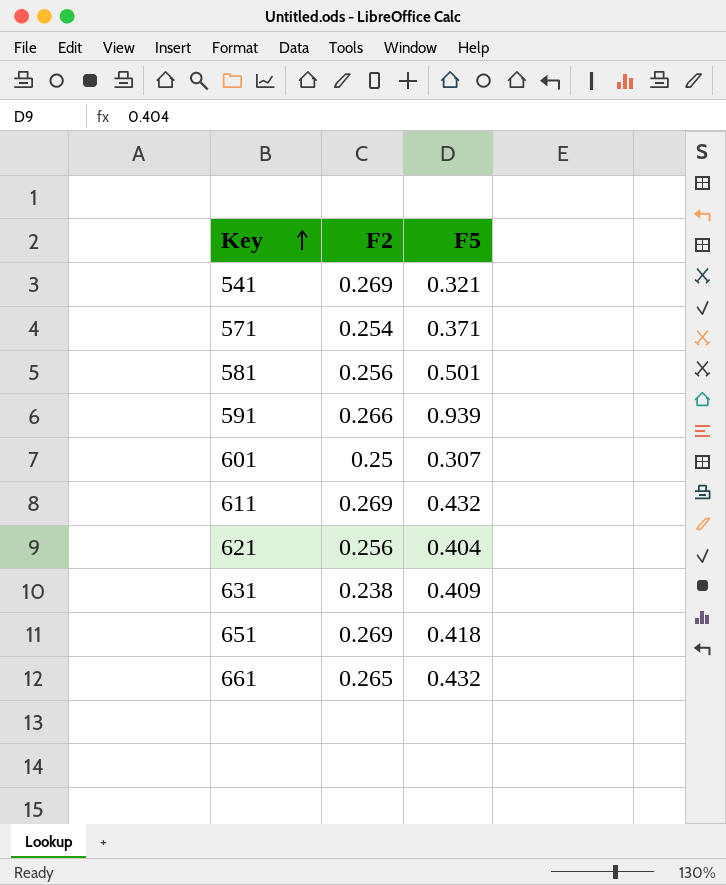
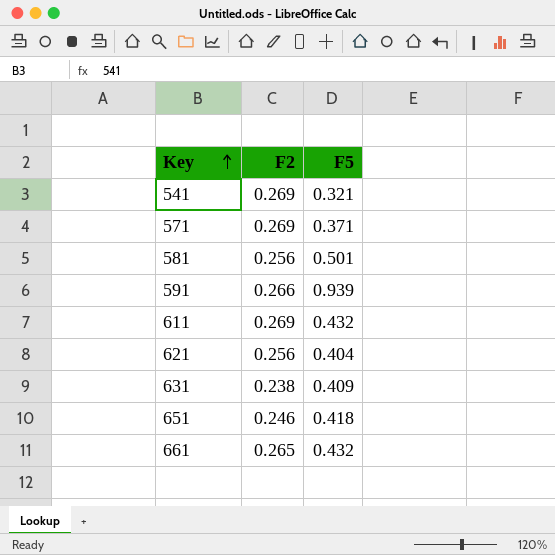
row 601: 0.25 | 0.307 -> none
571 | F2: 0.254 -> 0.269
651 | F2: 0.269 -> 0.246

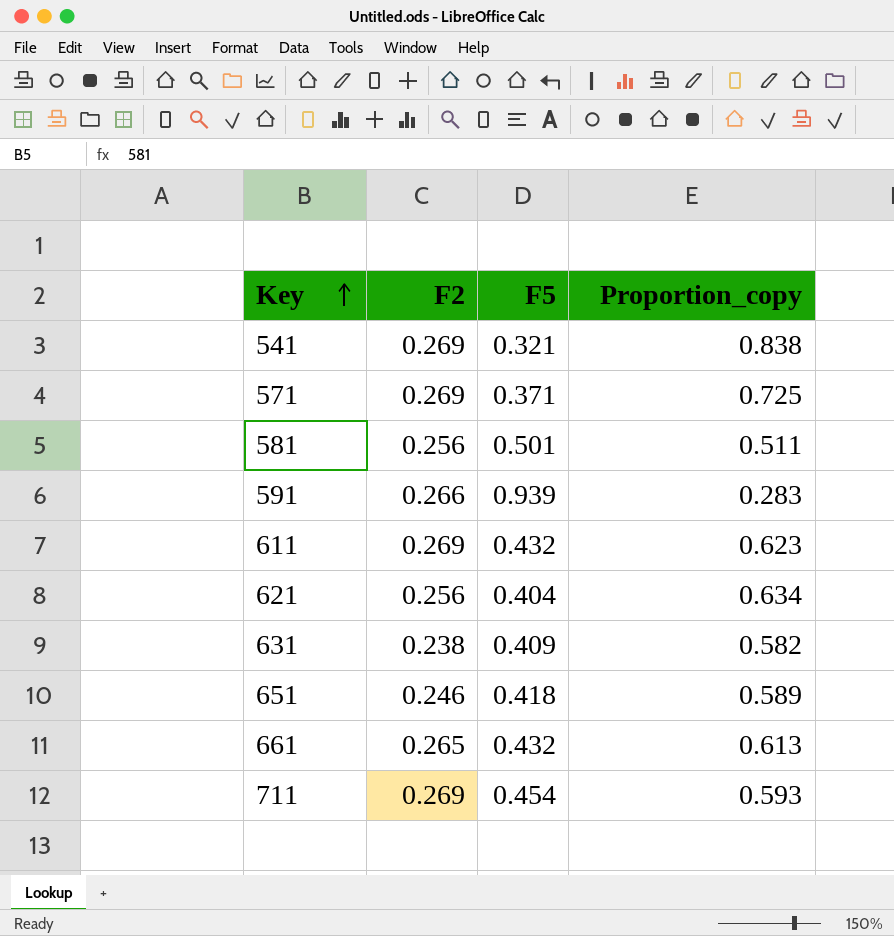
column Proportion_copy | formula: none -> [F2] / [F5]
row 711: none -> 0.269 | 0.454 | 0.593

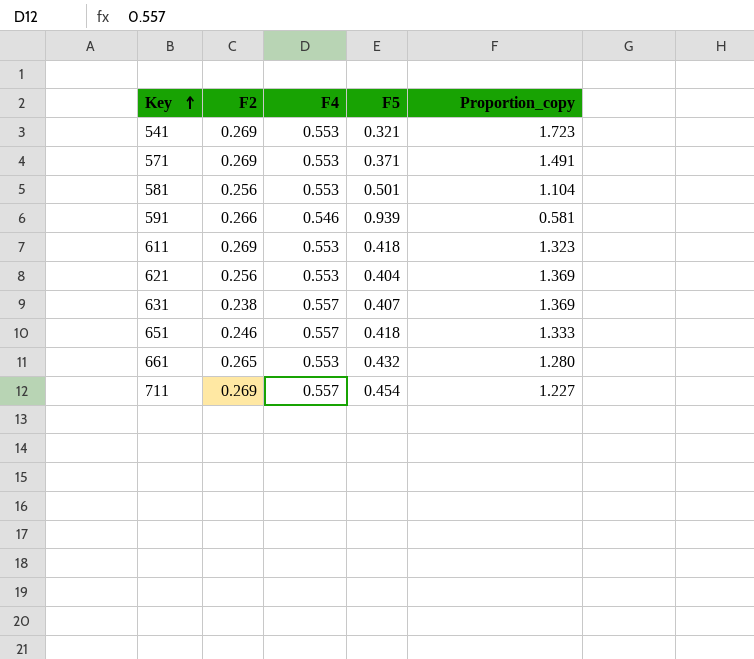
column F4 | position: none -> 3
column Proportion_copy | formula: [F2] / [F5] -> [F4] / [F5]
611 | F5: 0.432 -> 0.418
631 | F5: 0.409 -> 0.407

